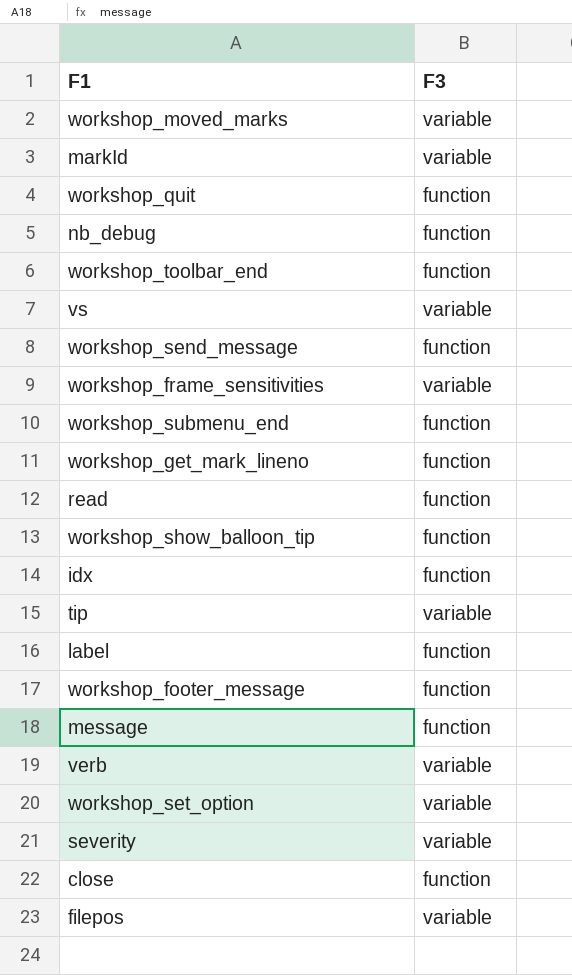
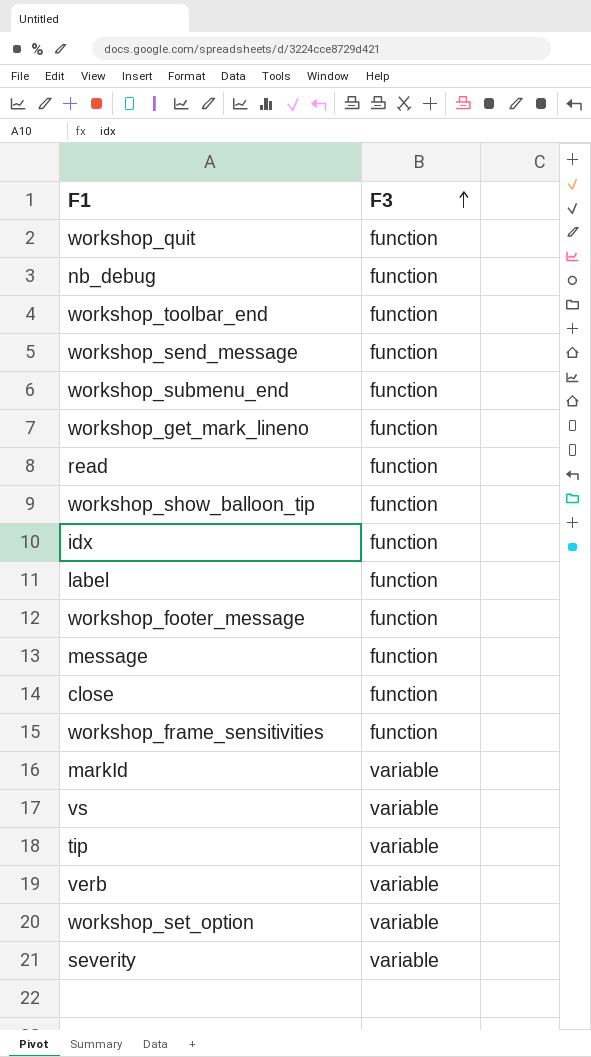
row order: none -> F3 ascending
row workshop_moved_marks: variable -> none
row filepos: variable -> none
workshop_frame_sensitivities | F3: variable -> function

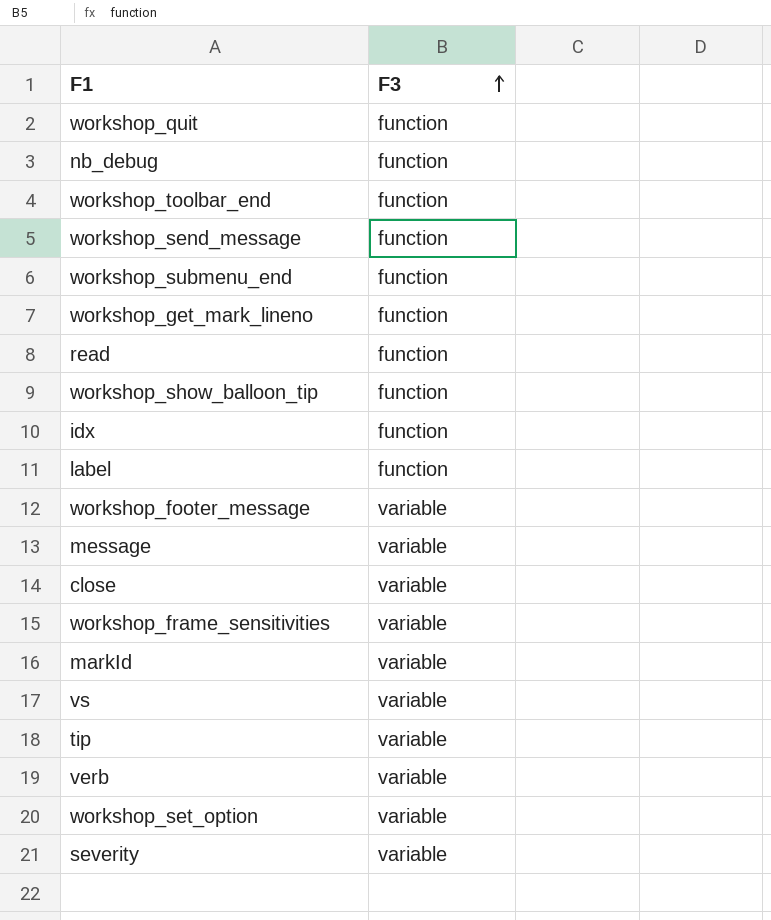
workshop_footer_message | F3: function -> variable
message | F3: function -> variable
close | F3: function -> variable
workshop_frame_sensitivities | F3: function -> variable

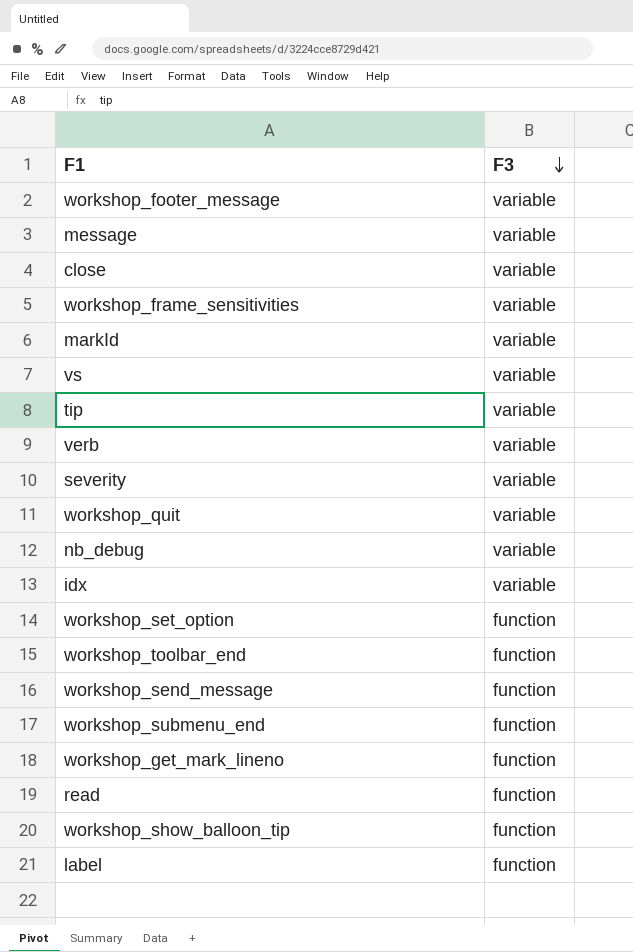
row order: F3 ascending -> F3 descending
workshop_quit | F3: function -> variable
nb_debug | F3: function -> variable
idx | F3: function -> variable
workshop_set_option | F3: variable -> function

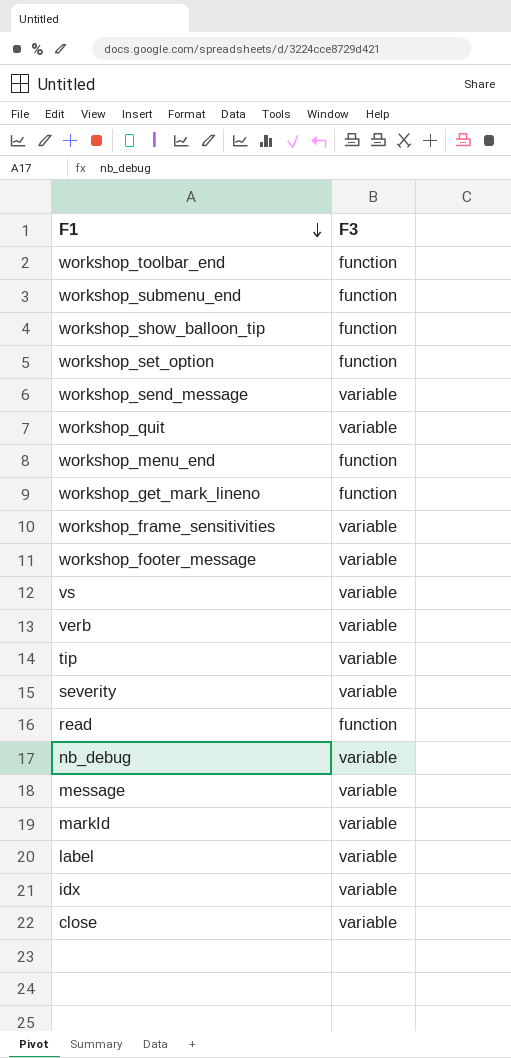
row order: F3 descending -> F1 descending
workshop_send_message | F3: function -> variable
row workshop_menu_end: none -> function
label | F3: function -> variable

